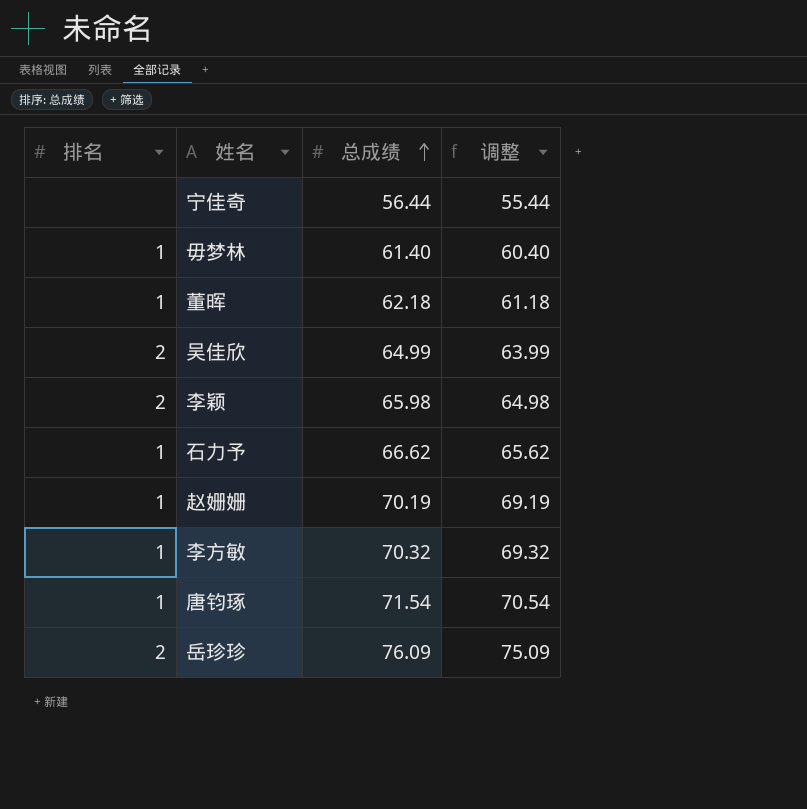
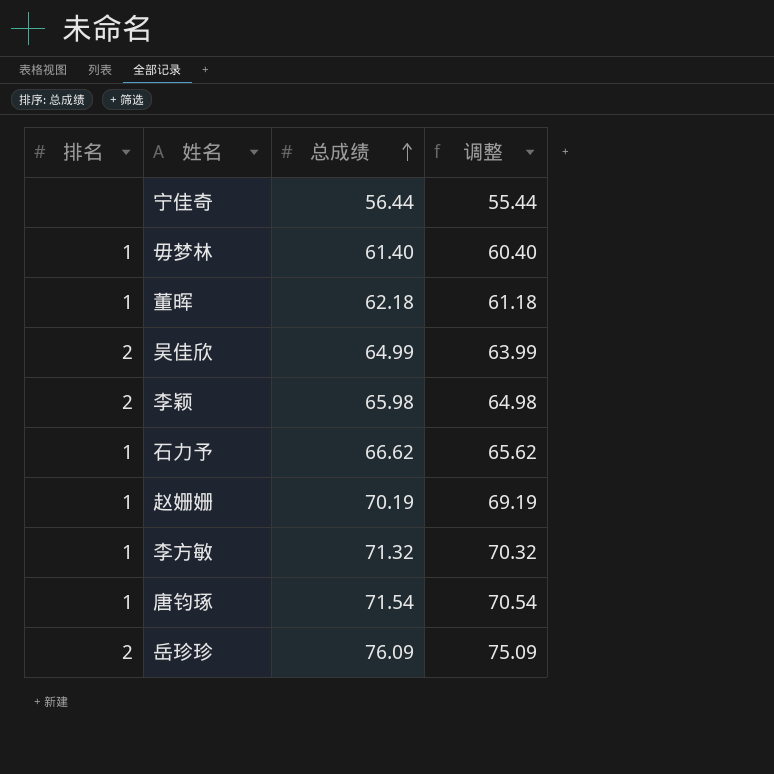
李方敏 | 总成绩: 70.32 -> 71.32
李方敏 | 调整: 69.32 -> 70.32

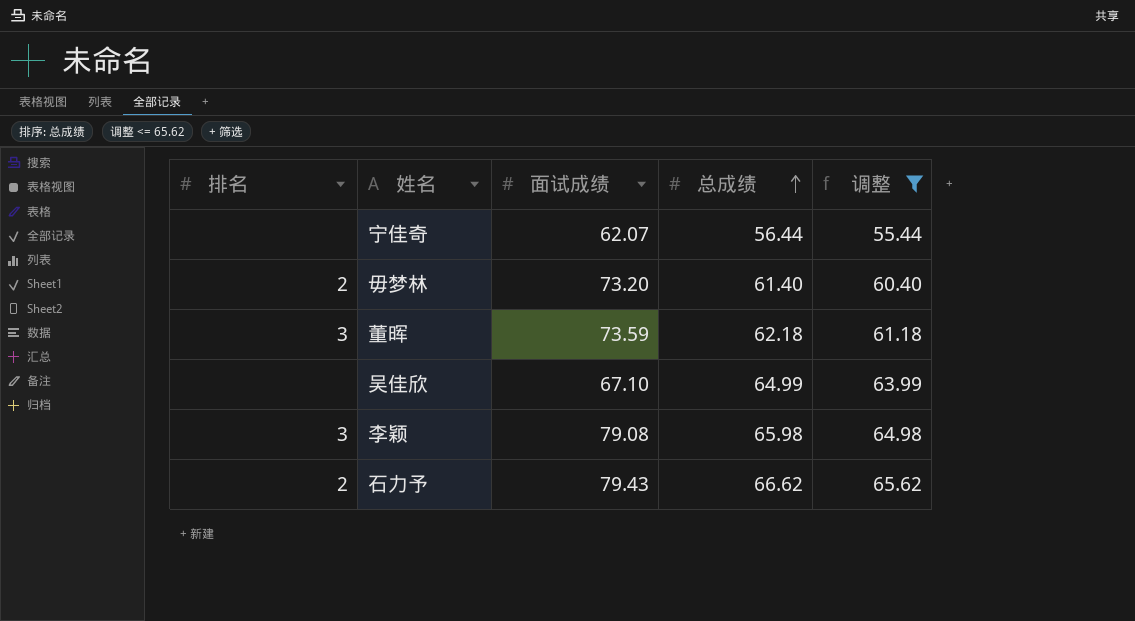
filter: none -> 调整 <= 65.62
column 面试成绩 | position: none -> 3
毋梦林 | 排名: 1 -> 2
董晖 | 排名: 1 -> 3
吴佳欣 | 排名: 2 -> none
李颖 | 排名: 2 -> 3
石力予 | 排名: 1 -> 2

